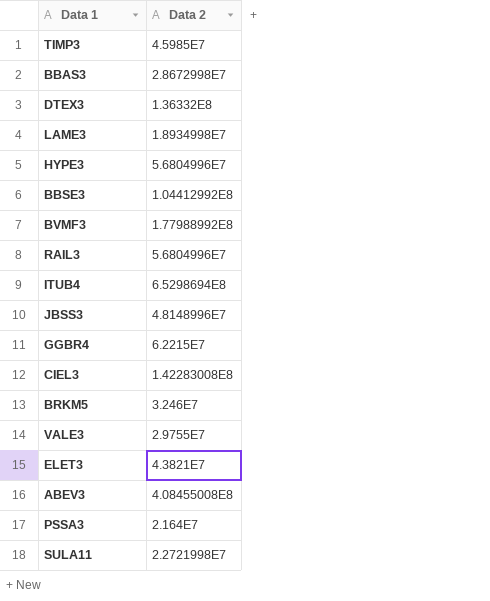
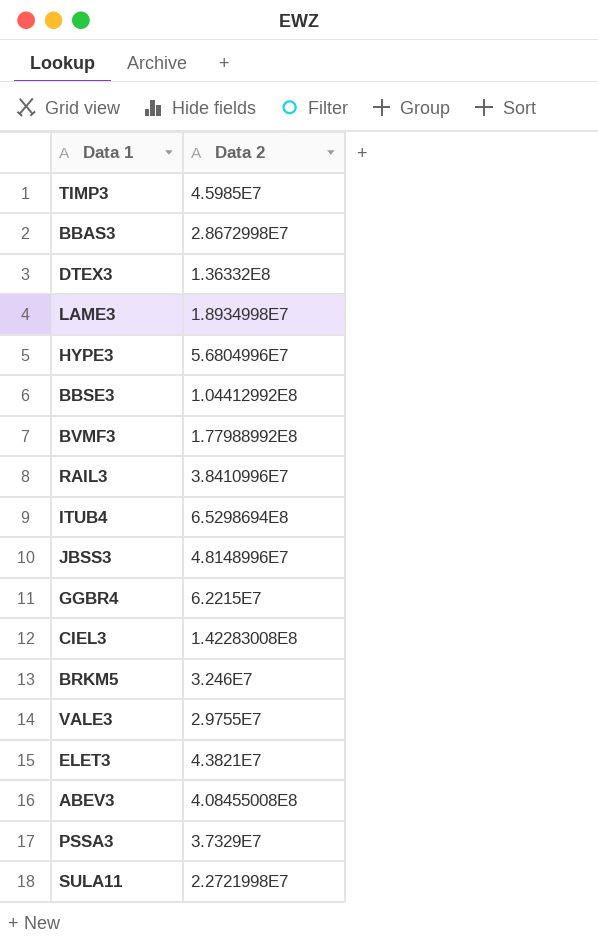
RAIL3 | Data 2: 5.6804996E7 -> 3.8410996E7
PSSA3 | Data 2: 2.164E7 -> 3.7329E7

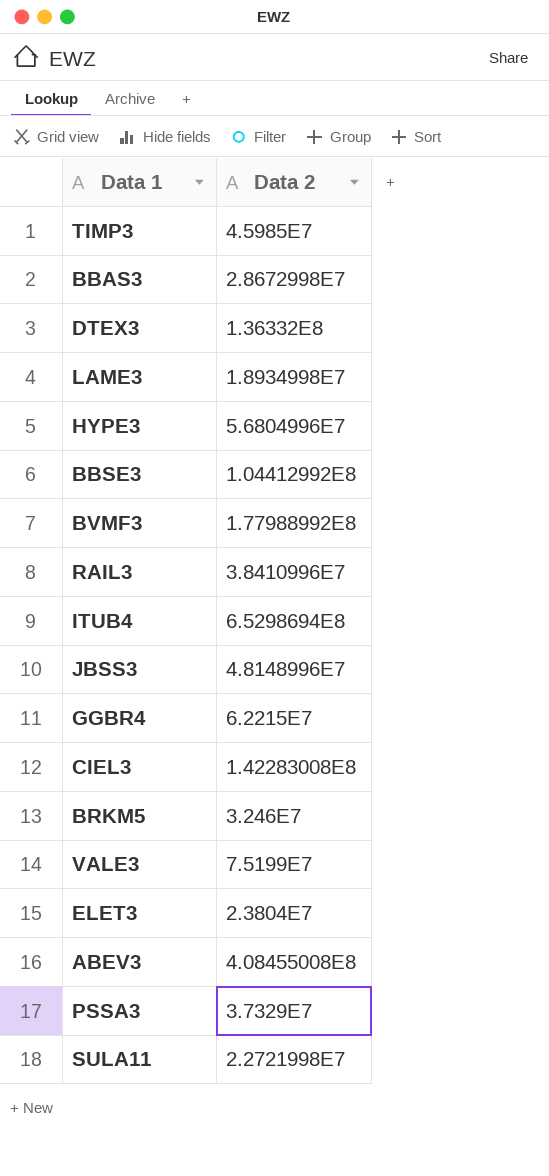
VALE3 | Data 2: 2.9755E7 -> 7.5199E7
ELET3 | Data 2: 4.3821E7 -> 2.3804E7

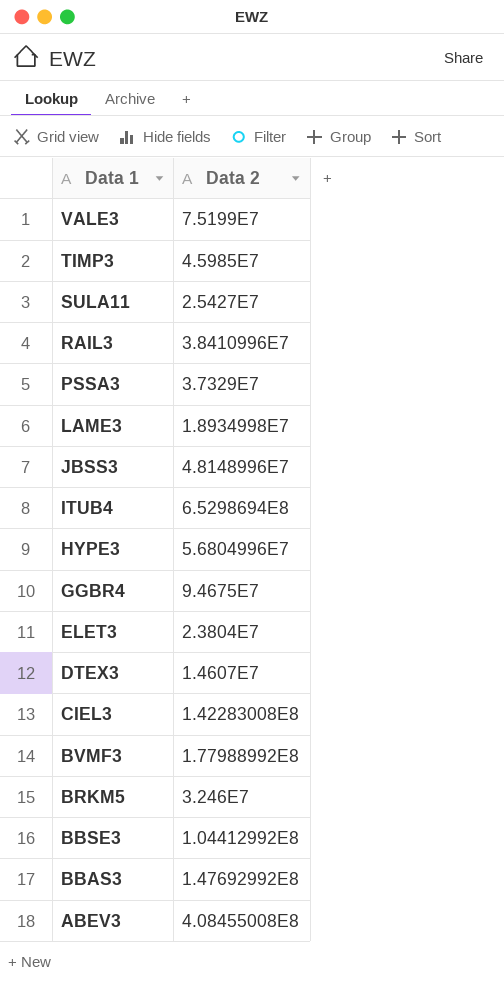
row order: none -> Data 1 descending
SULA11 | Data 2: 2.2721998E7 -> 2.5427E7
GGBR4 | Data 2: 6.2215E7 -> 9.4675E7
DTEX3 | Data 2: 1.36332E8 -> 1.4607E7
BBAS3 | Data 2: 2.8672998E7 -> 1.47692992E8

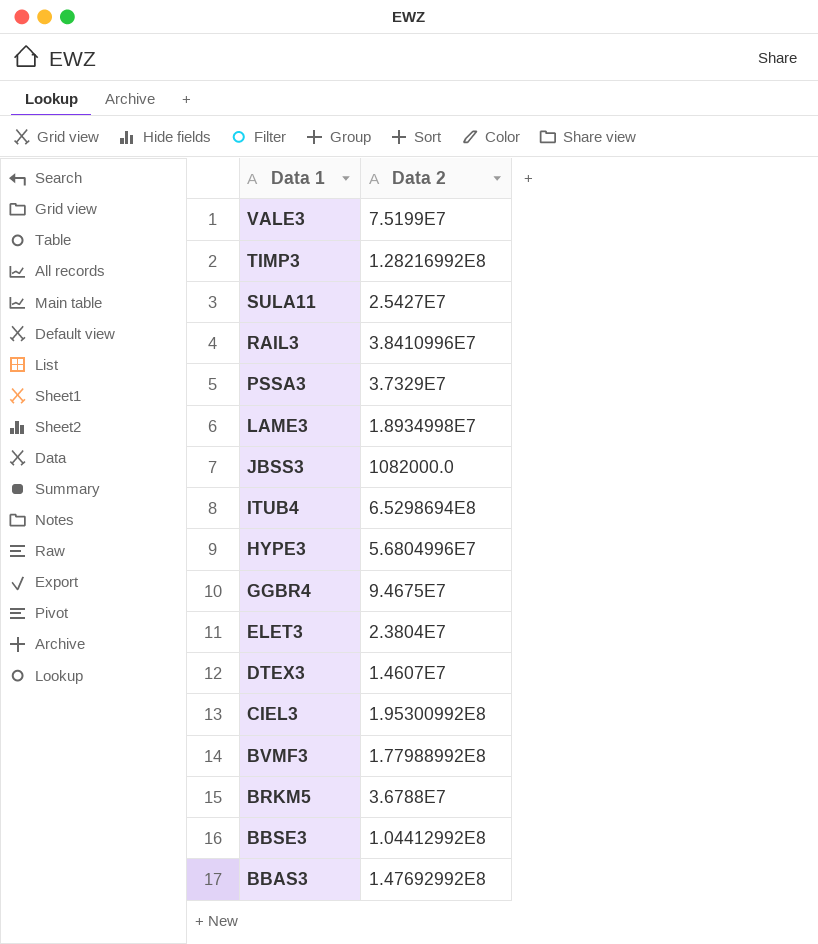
row ABEV3: 4.08455008E8 -> none
TIMP3 | Data 2: 4.5985E7 -> 1.28216992E8
JBSS3 | Data 2: 4.8148996E7 -> 1082000.0
CIEL3 | Data 2: 1.42283008E8 -> 1.95300992E8
BRKM5 | Data 2: 3.246E7 -> 3.6788E7

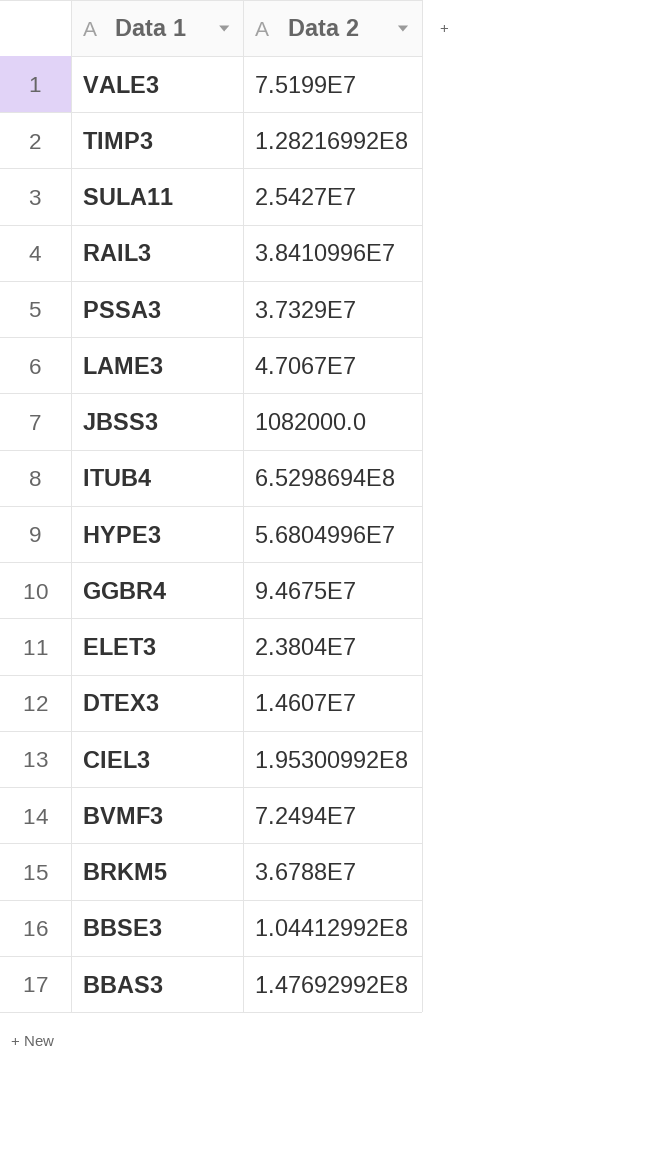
LAME3 | Data 2: 1.8934998E7 -> 4.7067E7
BVMF3 | Data 2: 1.77988992E8 -> 7.2494E7

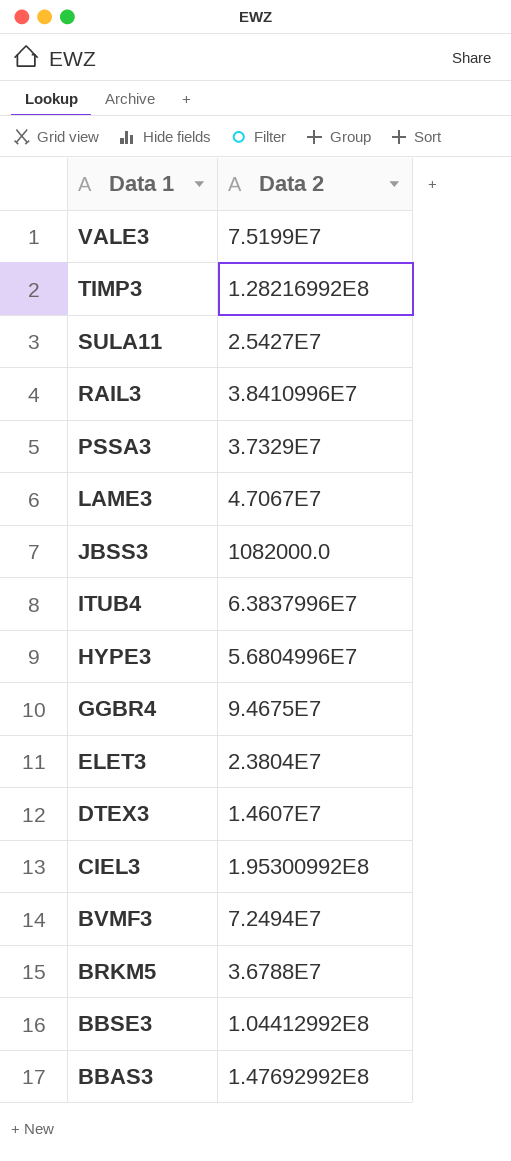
ITUB4 | Data 2: 6.5298694E8 -> 6.3837996E7

